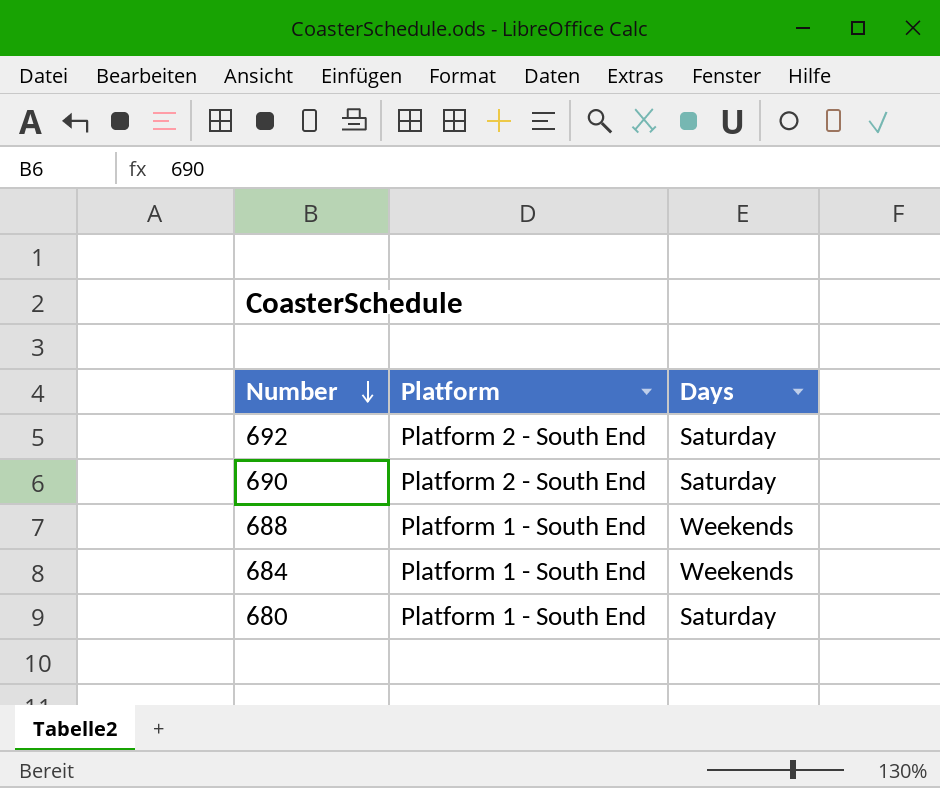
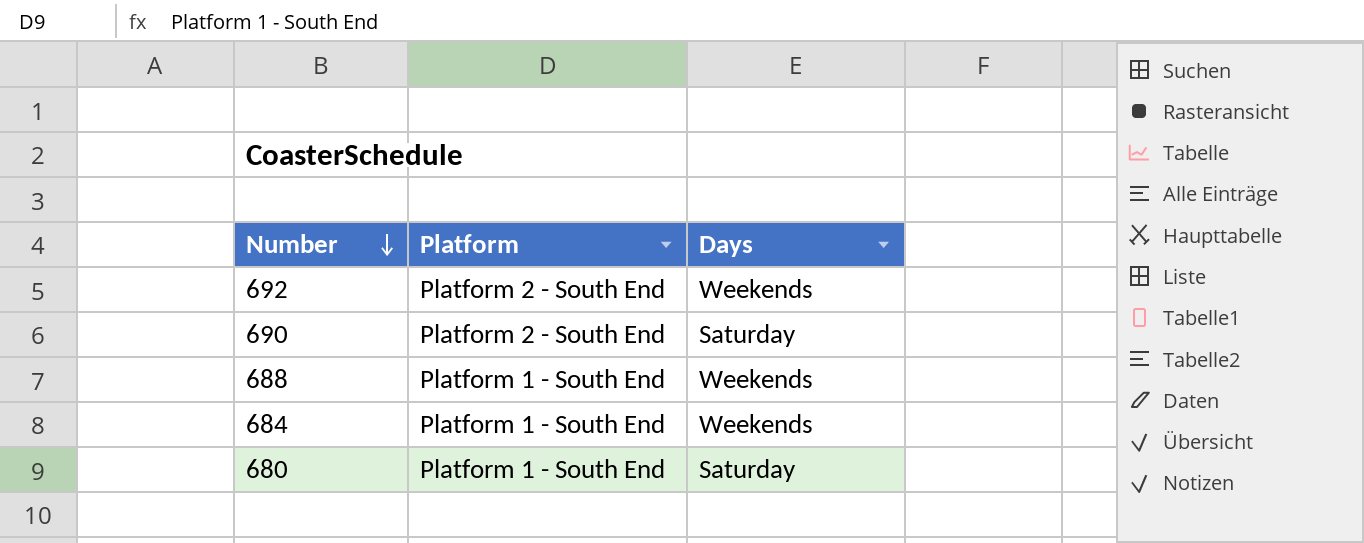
692 | Days: Saturday -> Weekends

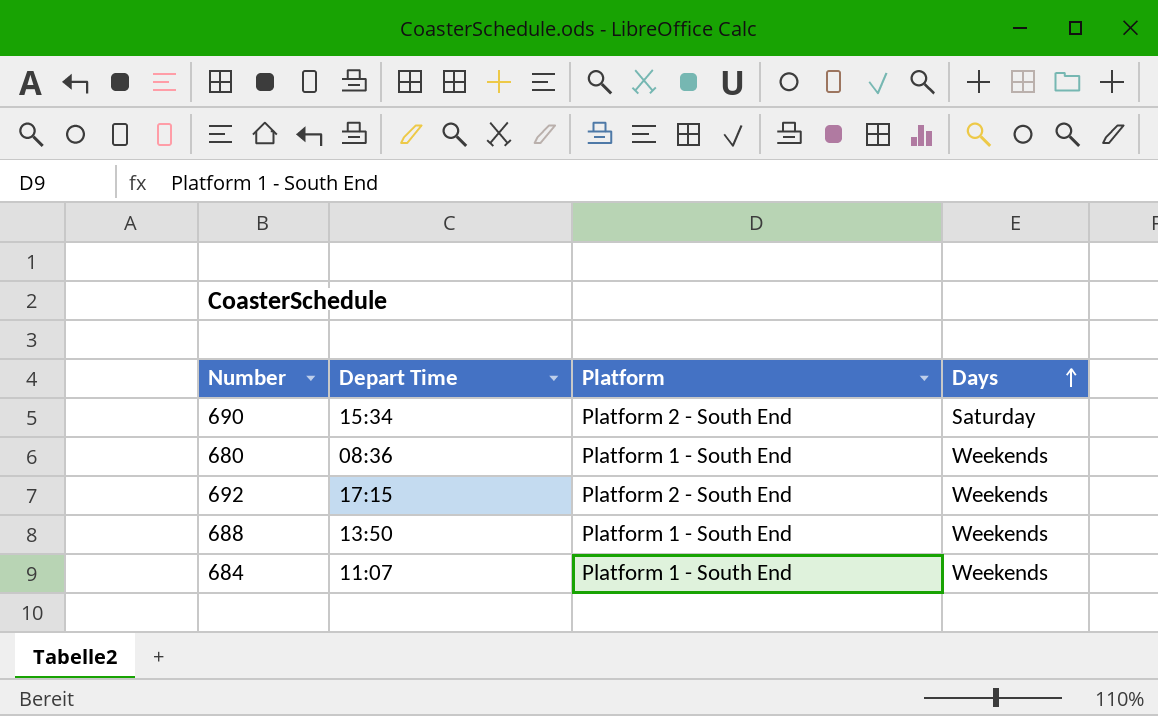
row order: Number descending -> Days ascending
column Depart Time | position: none -> 2
680 | Days: Saturday -> Weekends

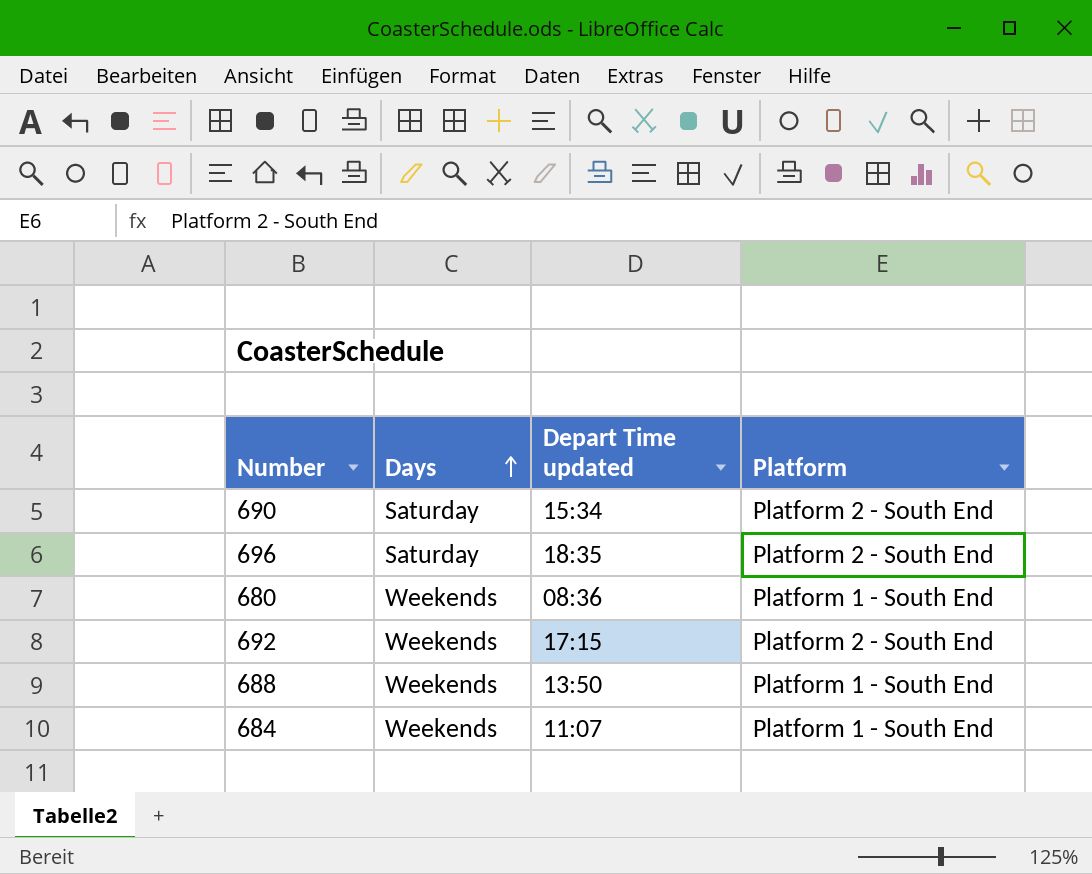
column Days | position: 4 -> 2
column name: Depart Time -> Depart Time updated
row 696: none -> Saturday | 18:35 | Platform 2 - South End

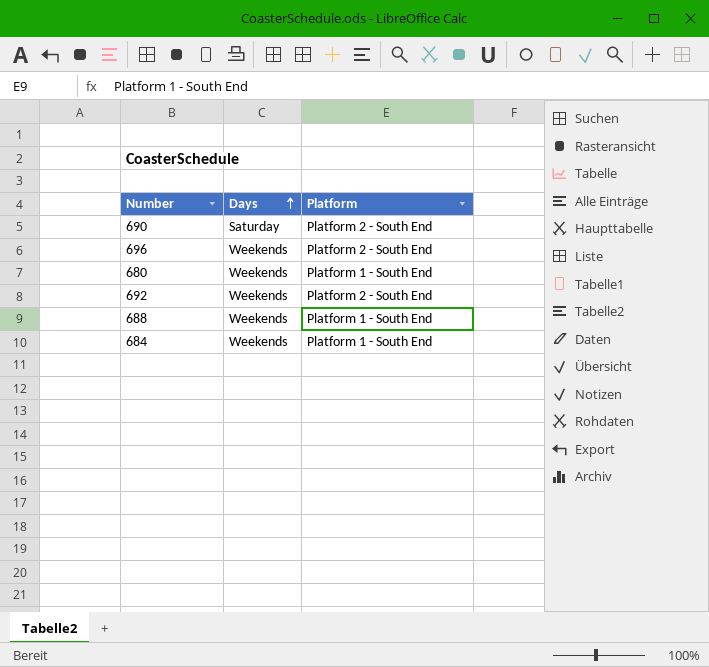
column Depart Time updated | position: 3 -> none
696 | Days: Saturday -> Weekends

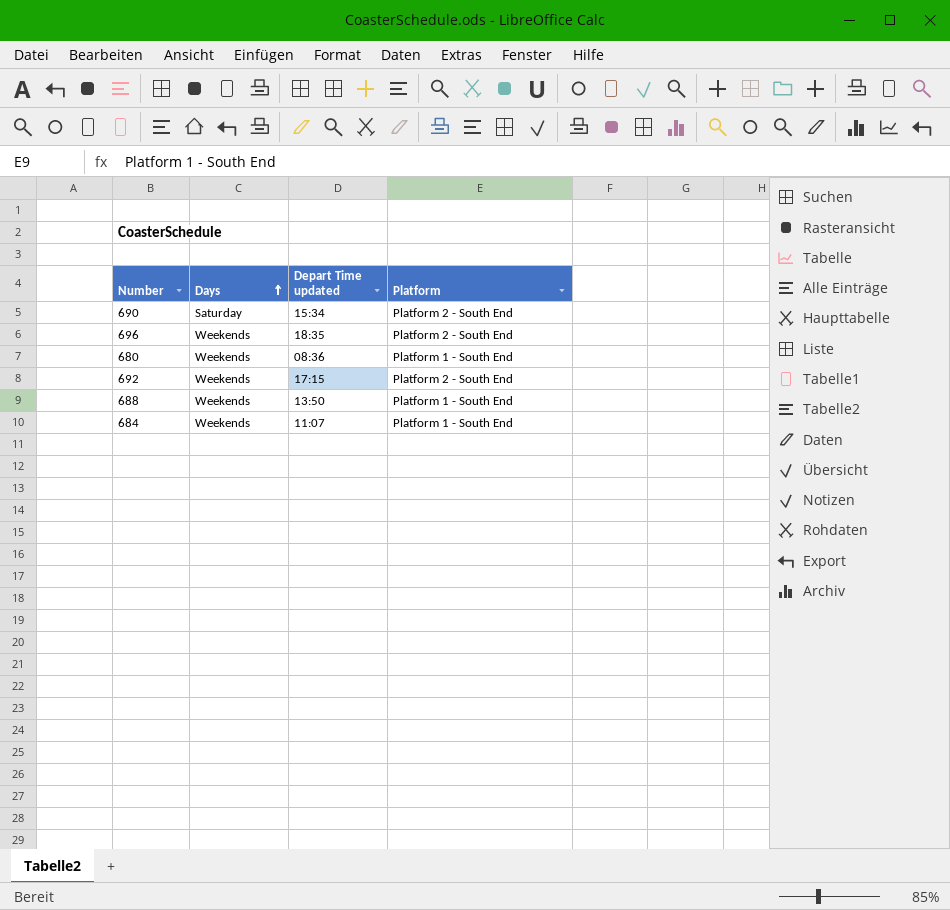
column Depart Time updated | position: none -> 3

